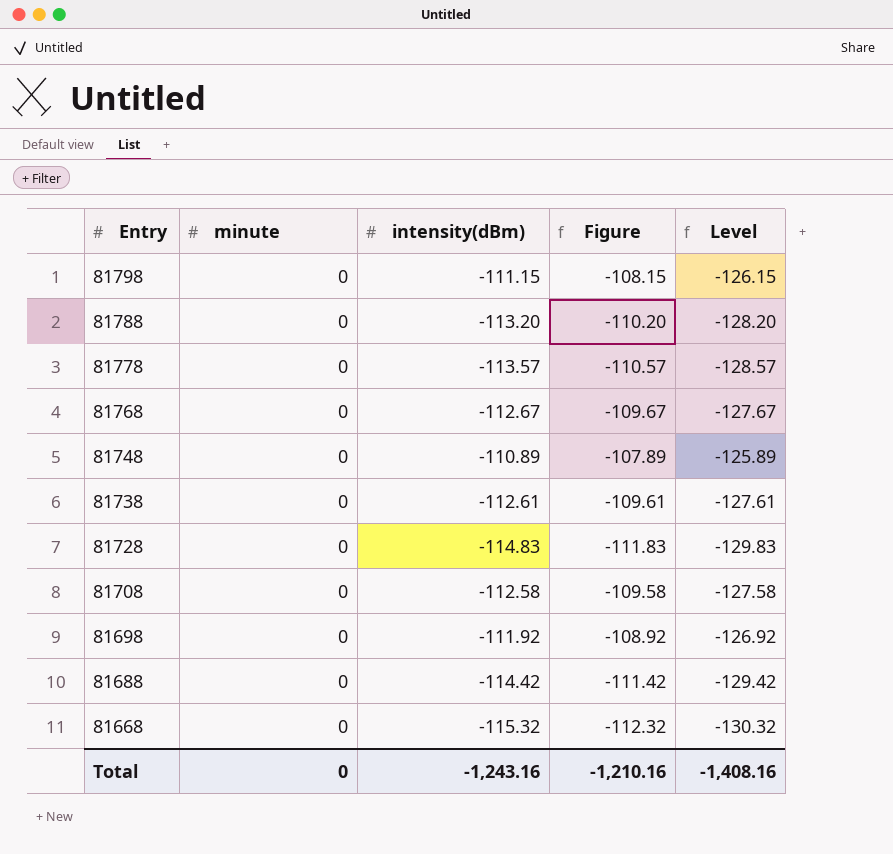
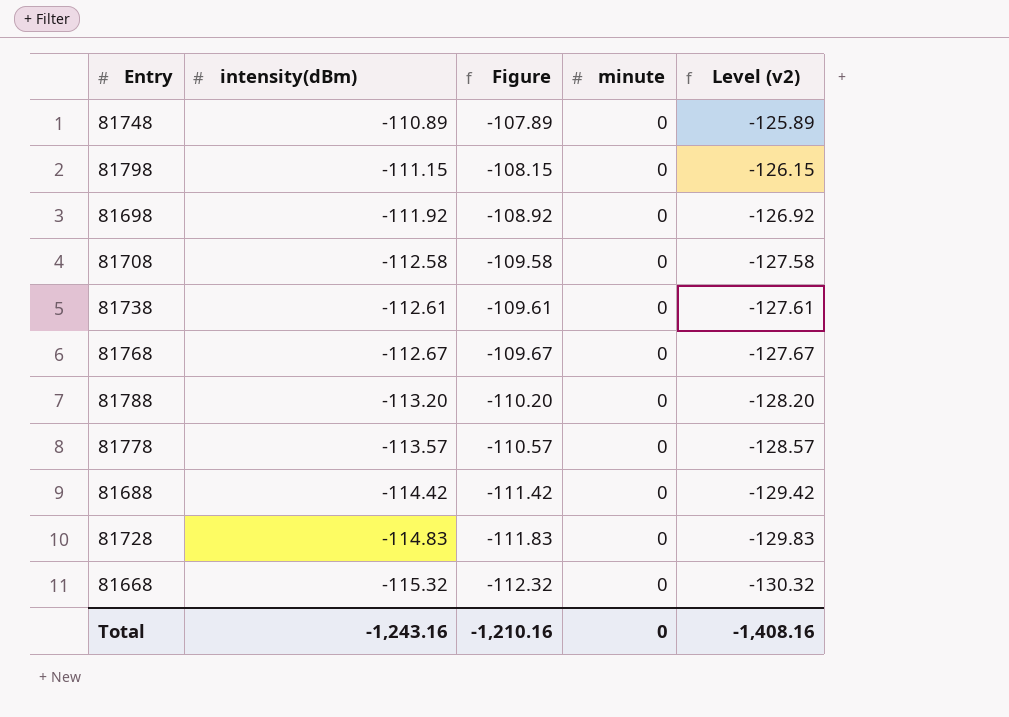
row order: Entry descending -> intensity(dBm) descending
column minute | position: 2 -> 4
column name: Level -> Level (v2)

